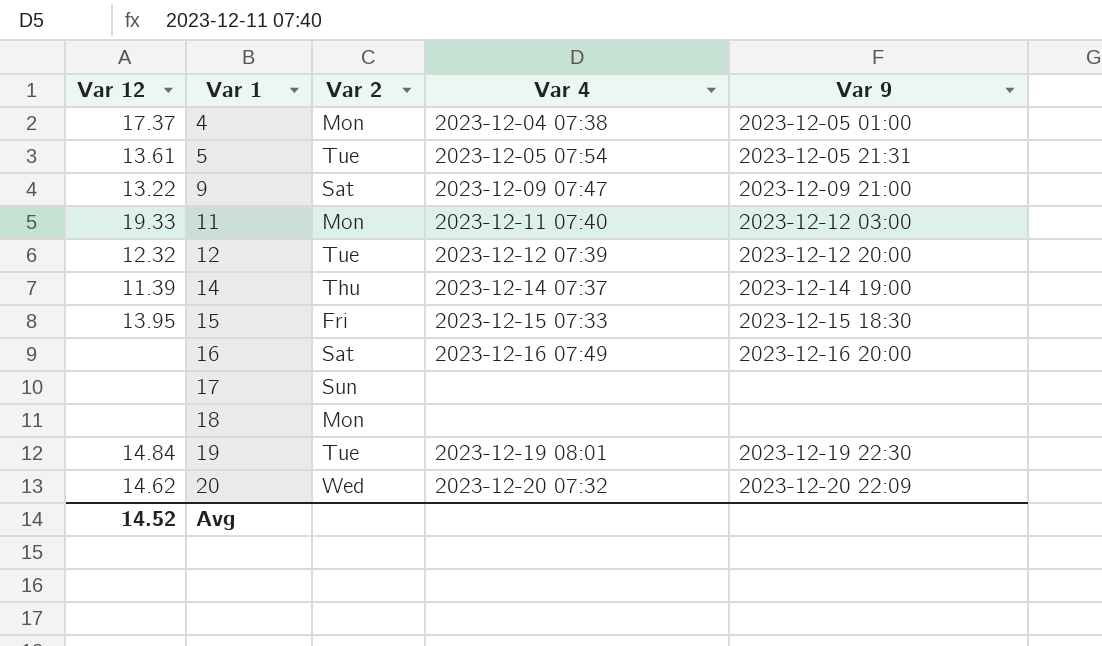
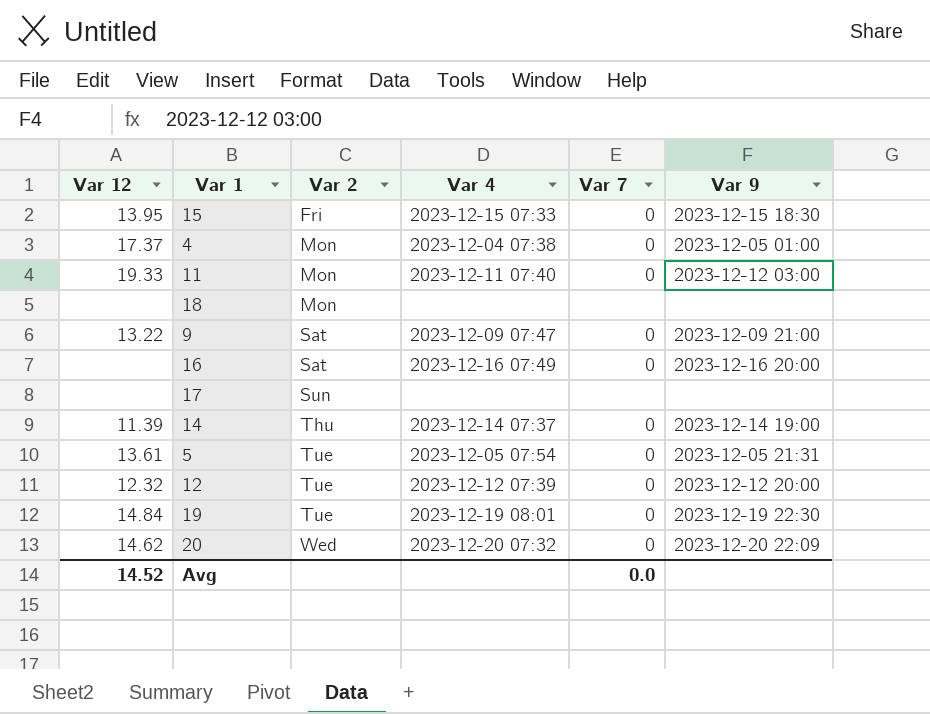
row order: Var 1 ascending -> Var 2 ascending
column Var 7 | position: none -> 5

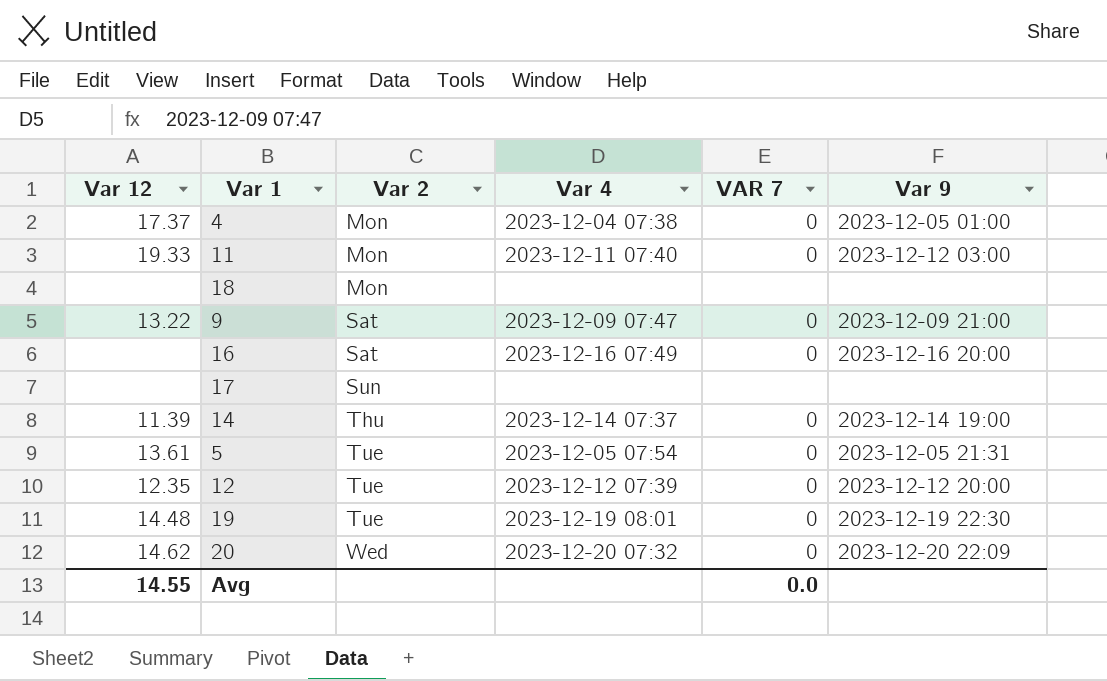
column name: Var 7 -> VAR 7
row 15: 13.95 | Fri | 2023-12-15 07:33 | 0 | 2023-12-15 18:30 -> none
12 | Var 12: 12.32 -> 12.35
19 | Var 12: 14.84 -> 14.48
Avg | Var 12: 14.52 -> 14.55

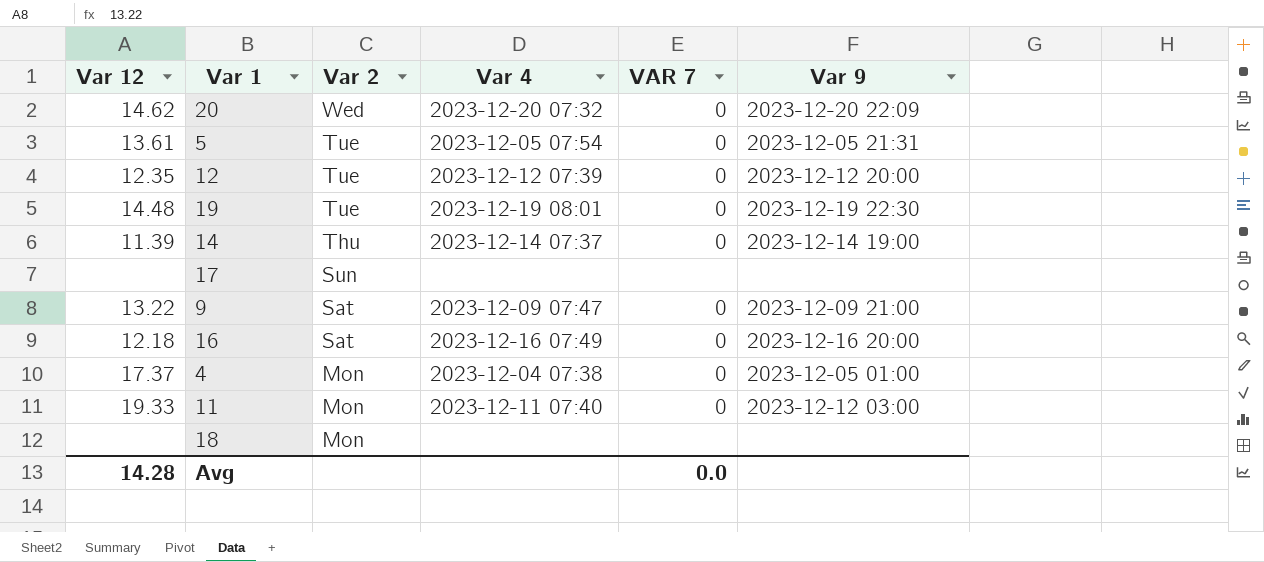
row order: Var 2 ascending -> Var 2 descending
16 | Var 12: none -> 12.18
Avg | Var 12: 14.55 -> 14.28

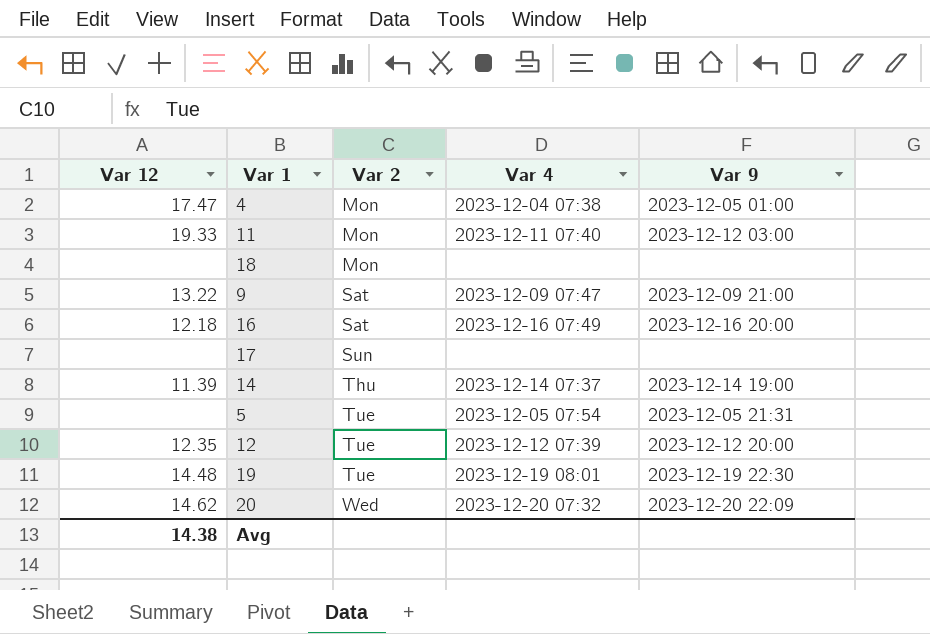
row order: Var 2 descending -> Var 2 ascending
column VAR 7 | position: 5 -> none
4 | Var 12: 17.37 -> 17.47
5 | Var 12: 13.61 -> none
Avg | Var 12: 14.28 -> 14.38

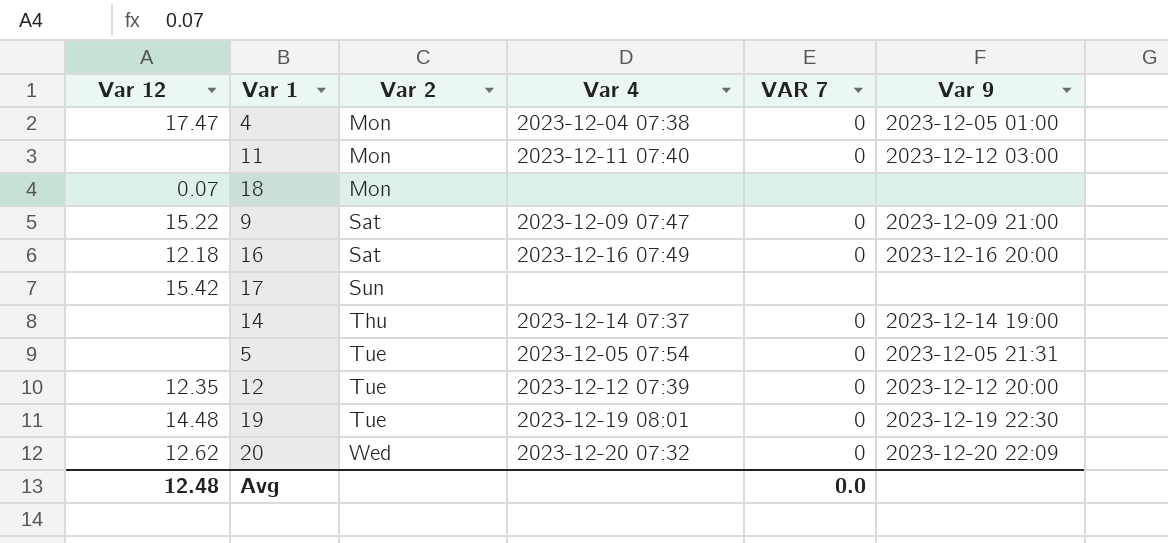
column VAR 7 | position: none -> 5
11 | Var 12: 19.33 -> none
18 | Var 12: none -> 0.07
9 | Var 12: 13.22 -> 15.22
17 | Var 12: none -> 15.42
14 | Var 12: 11.39 -> none
20 | Var 12: 14.62 -> 12.62
Avg | Var 12: 14.38 -> 12.48

